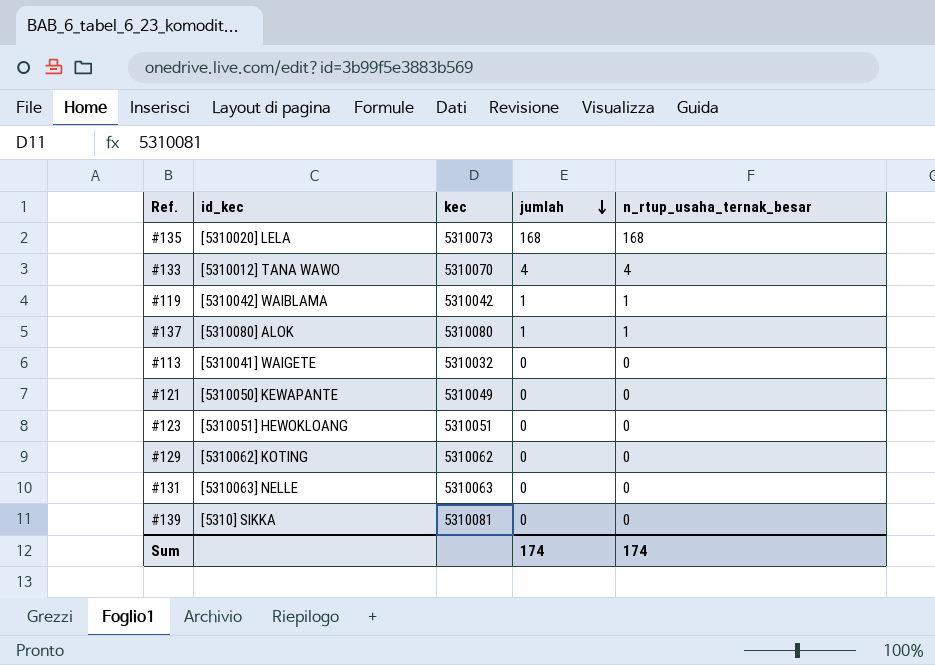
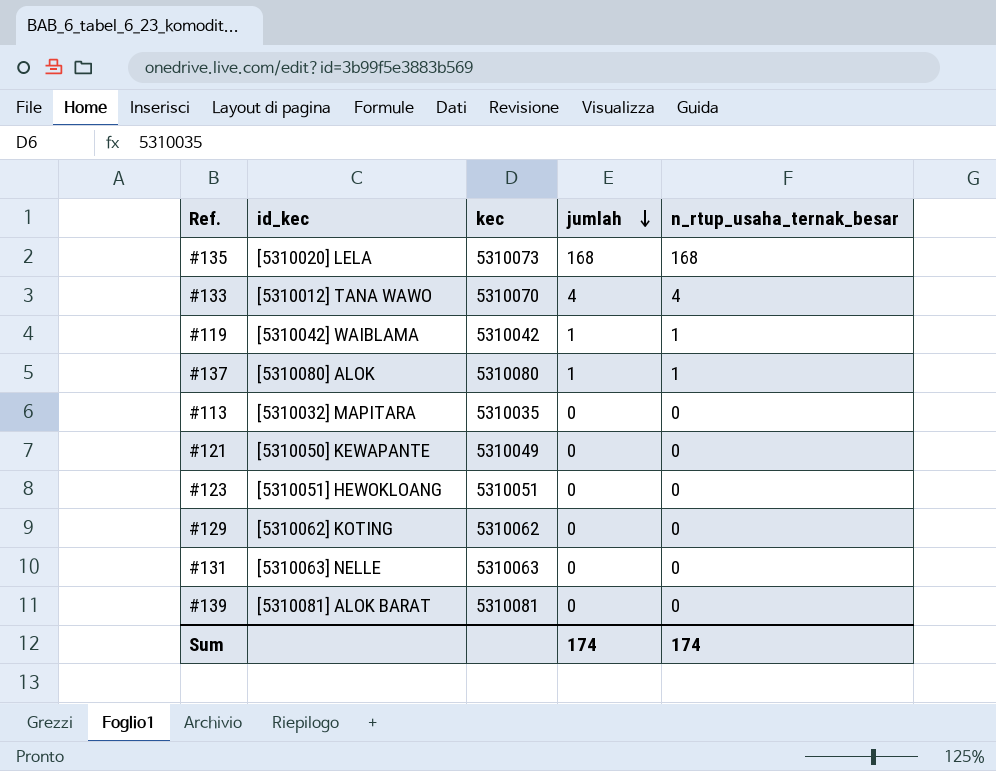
#113 | id_kec: [5310041] WAIGETE -> [5310032] MAPITARA
#113 | kec: 5310032 -> 5310035
#139 | id_kec: [5310] SIKKA -> [5310081] ALOK BARAT

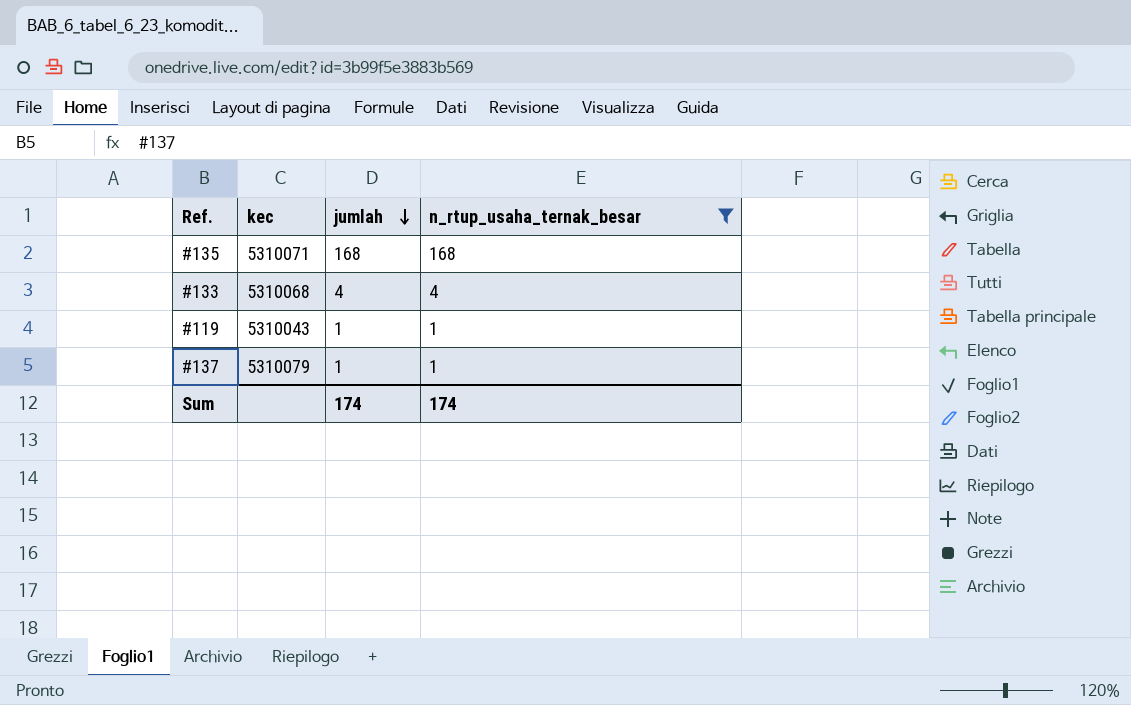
filter: none -> n_rtup_usaha_ternak_besar != 0
column id_kec | position: 2 -> none
#135 | kec: 5310073 -> 5310071
#133 | kec: 5310070 -> 5310068
#119 | kec: 5310042 -> 5310043
#137 | kec: 5310080 -> 5310079

